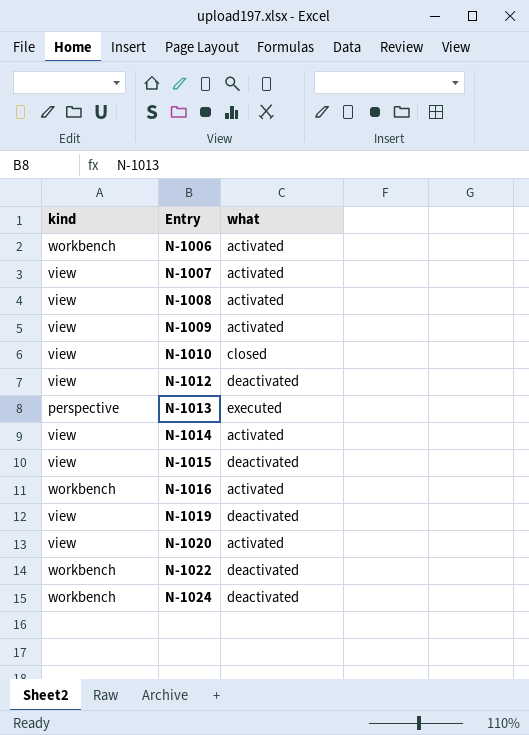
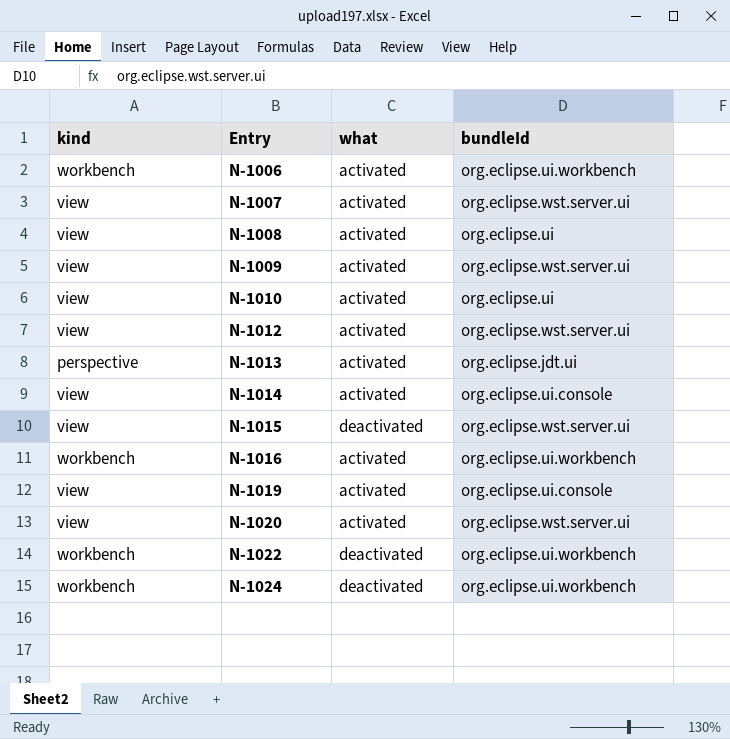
column bundleId | position: none -> 4
N-1010 | what: closed -> activated
N-1012 | what: deactivated -> activated
N-1013 | what: executed -> activated
N-1019 | what: deactivated -> activated

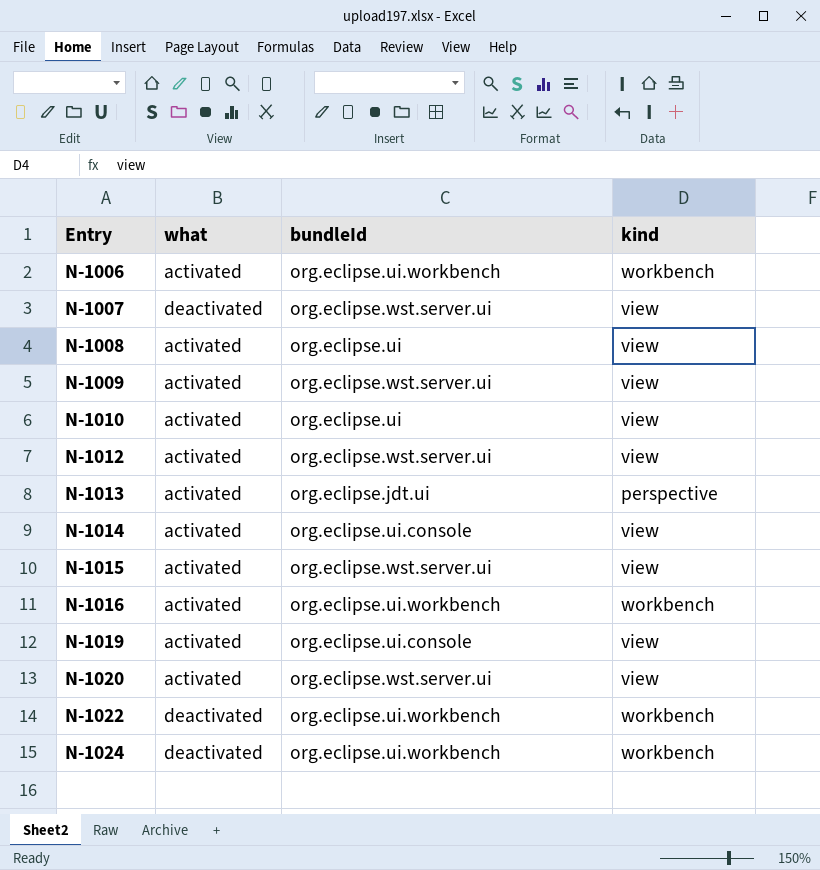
column kind | position: 1 -> 4
N-1007 | what: activated -> deactivated
N-1015 | what: deactivated -> activated

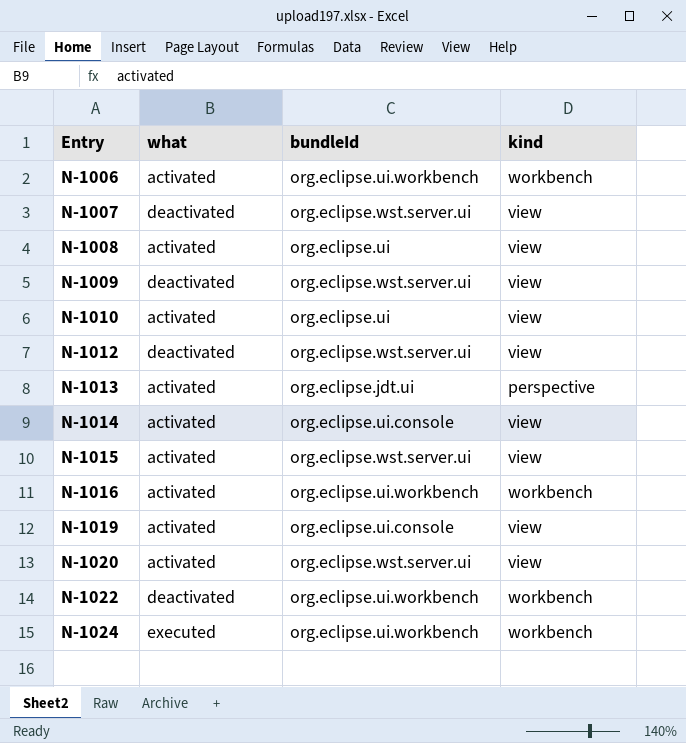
N-1009 | what: activated -> deactivated
N-1012 | what: activated -> deactivated
N-1024 | what: deactivated -> executed

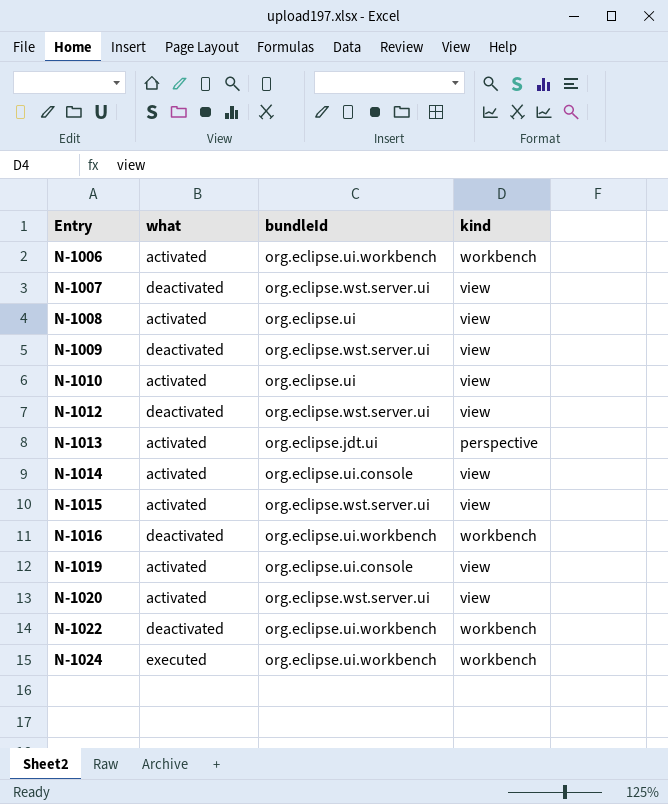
N-1016 | what: activated -> deactivated

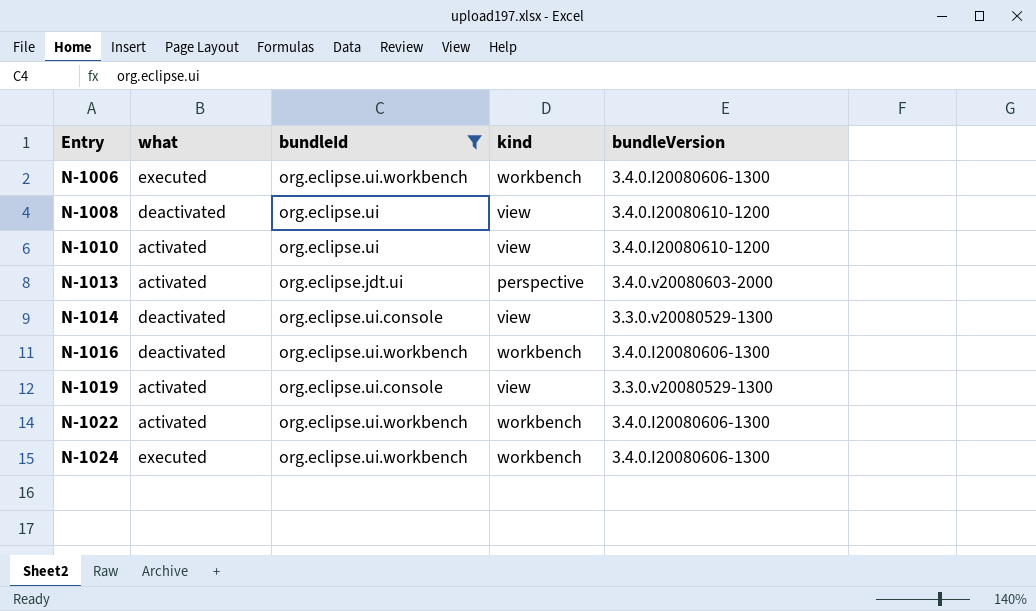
filter: none -> bundleId != org.eclipse.wst.server.ui
column bundleVersion | position: none -> 5
N-1006 | what: activated -> executed
N-1008 | what: activated -> deactivated
N-1014 | what: activated -> deactivated
N-1022 | what: deactivated -> activated

